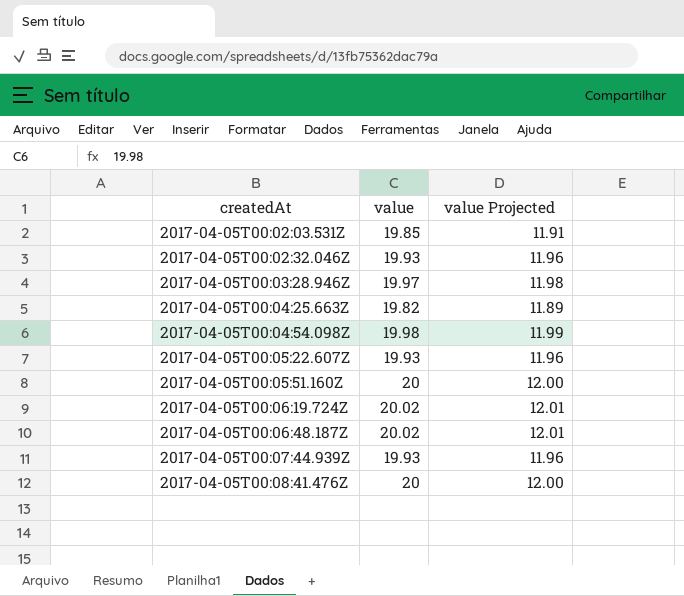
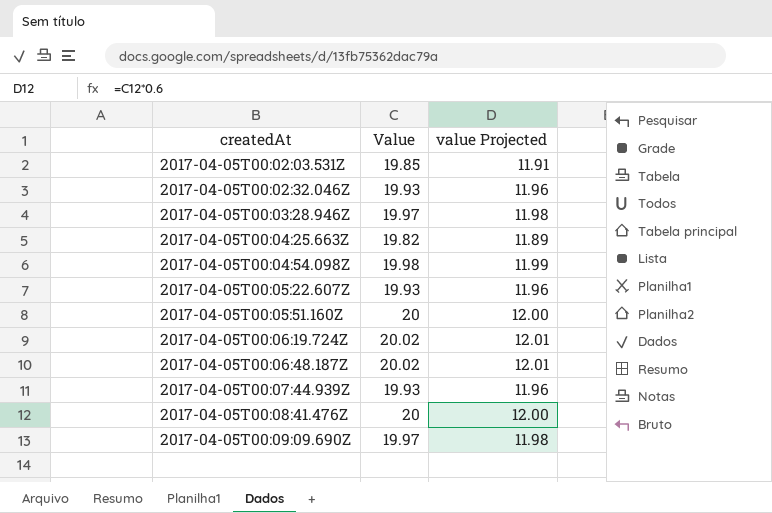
column name: value -> Value
row 2017-04-05T00:09:09.690Z: none -> 19.97 | 11.98

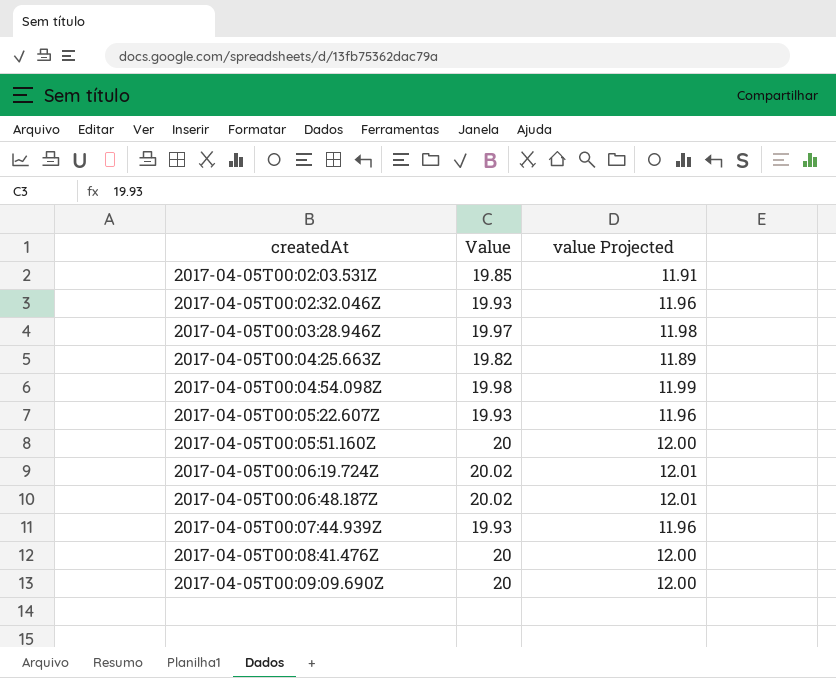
2017-04-05T00:09:09.690Z | Value: 19.97 -> 20
2017-04-05T00:09:09.690Z | value Projected: 11.98 -> 12.00

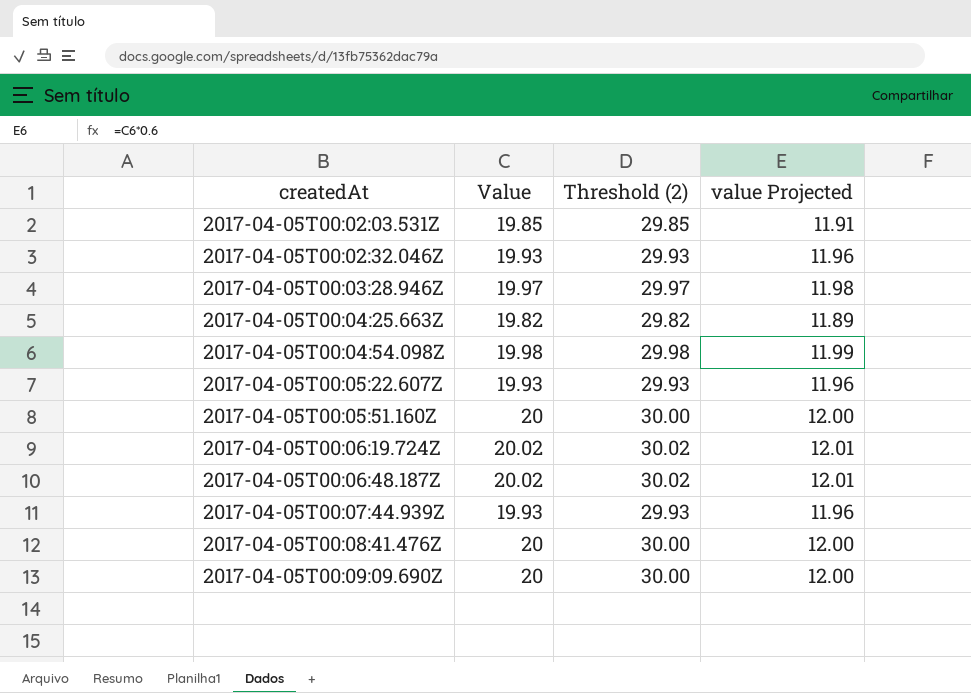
column Threshold (2) | formula: none -> [Value] + 10

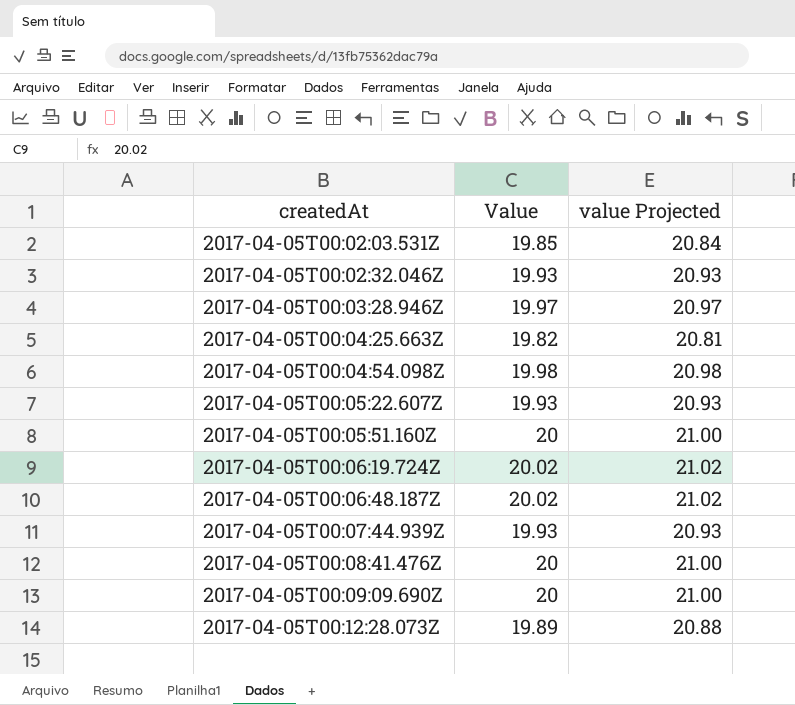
column Threshold (2) | formula: [Value] + 10 -> none
column value Projected | formula: [Value] * 0.6 -> [Value] * 1.05
row 2017-04-05T00:12:28.073Z: none -> 19.89 | 20.88

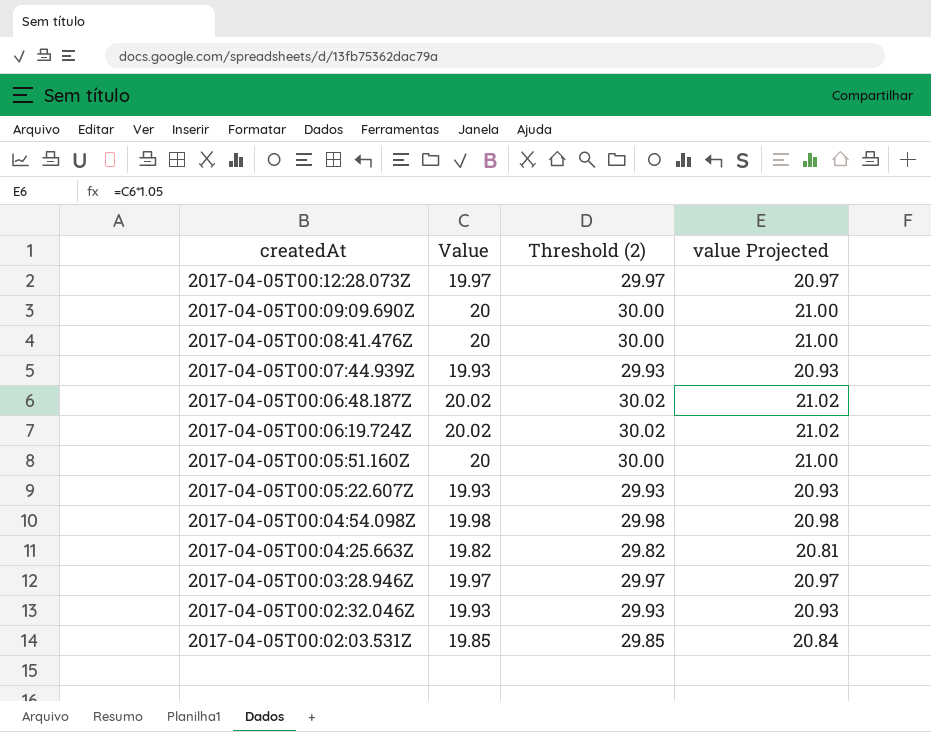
row order: createdAt ascending -> createdAt descending
column Threshold (2) | formula: none -> [Value] + 10
2017-04-05T00:12:28.073Z | Value: 19.89 -> 19.97
2017-04-05T00:12:28.073Z | value Projected: 20.88 -> 20.97

